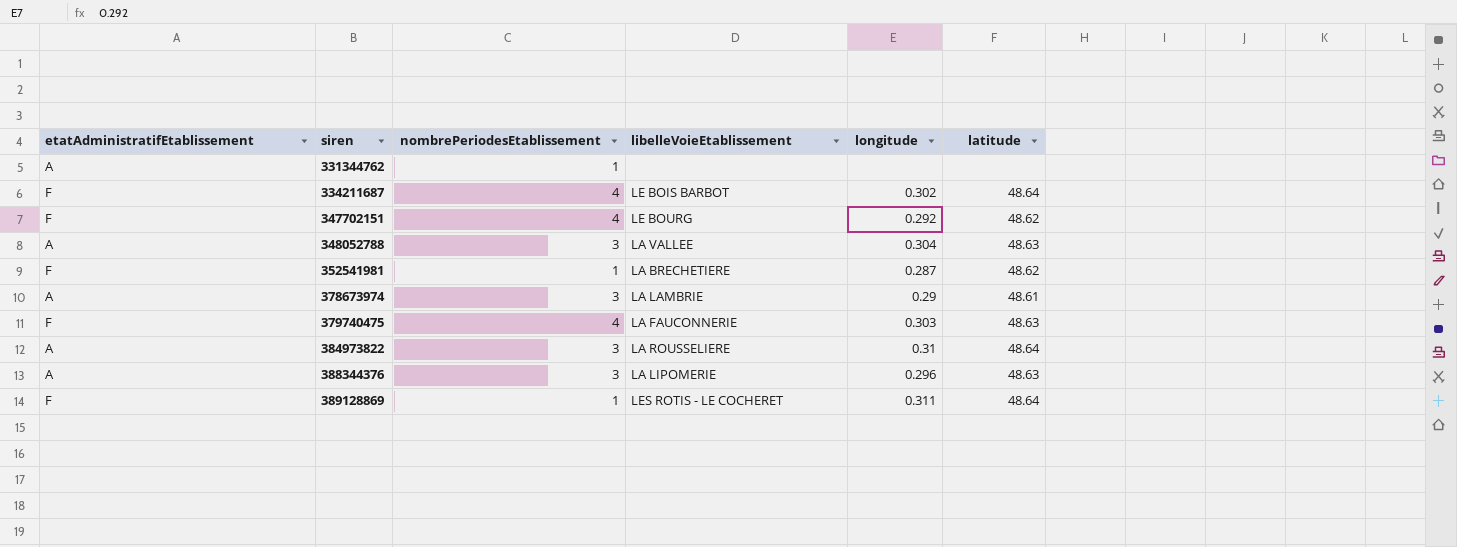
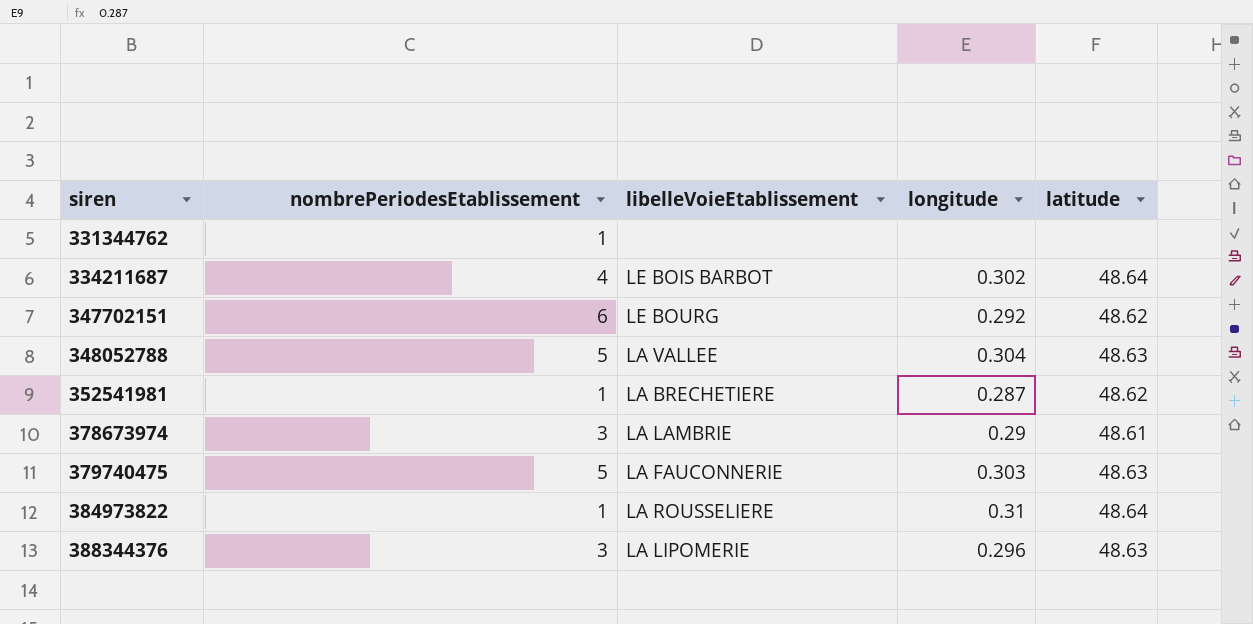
column etatAdministratifEtablissement | position: 1 -> none
row 389128869: F | 1 | LES ROTIS - LE COCHERET | 0.311 | 48.64 -> none
347702151 | nombrePeriodesEtablissement: 4 -> 6
348052788 | nombrePeriodesEtablissement: 3 -> 5
379740475 | nombrePeriodesEtablissement: 4 -> 5
384973822 | nombrePeriodesEtablissement: 3 -> 1

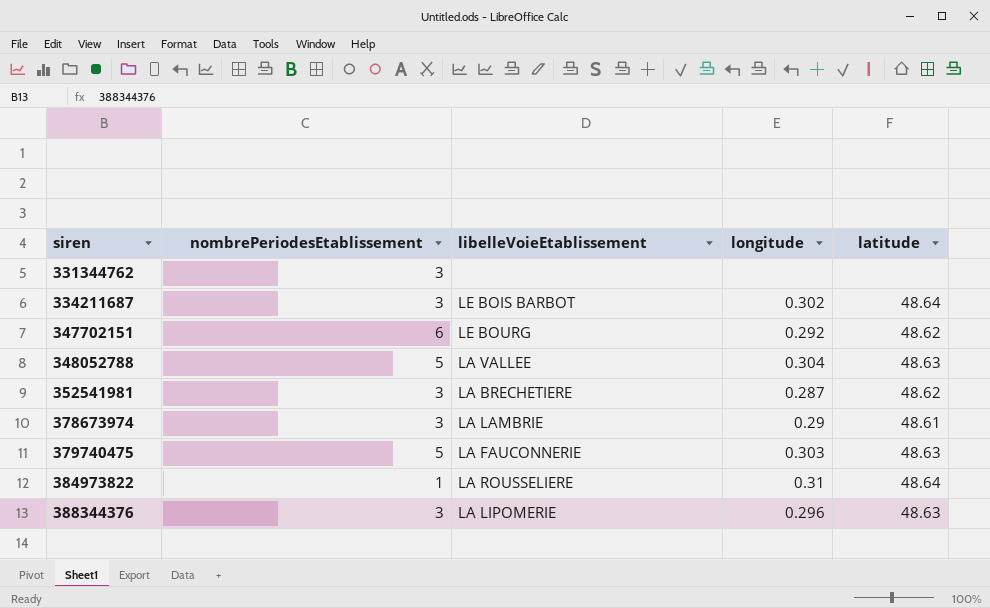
331344762 | nombrePeriodesEtablissement: 1 -> 3
334211687 | nombrePeriodesEtablissement: 4 -> 3
352541981 | nombrePeriodesEtablissement: 1 -> 3

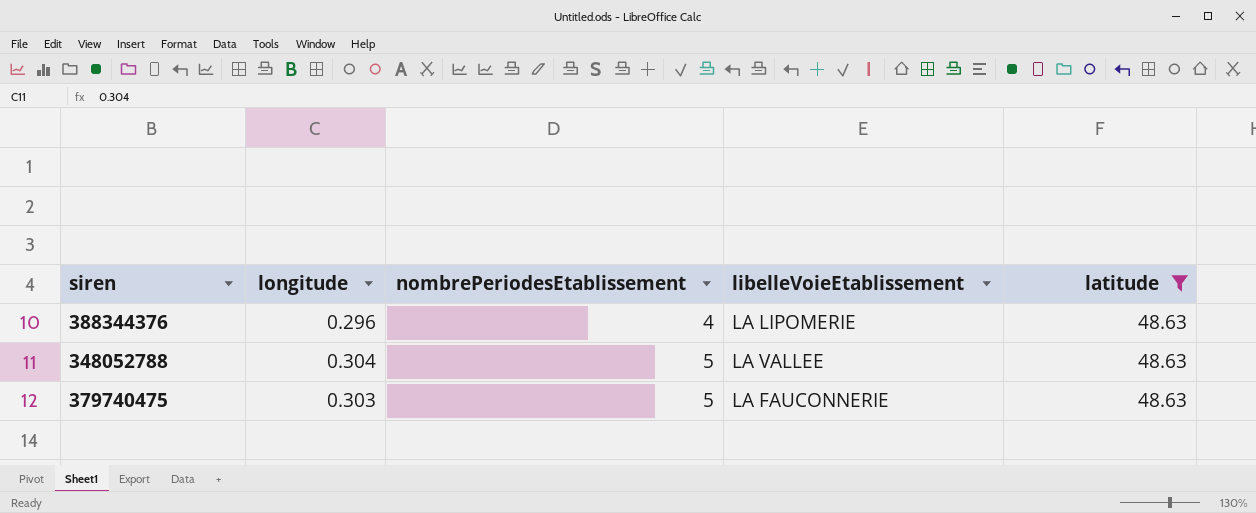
filter: none -> latitude = 48.63
row order: siren ascending -> nombrePeriodesEtablissement ascending
column longitude | position: 4 -> 2
388344376 | nombrePeriodesEtablissement: 3 -> 4

